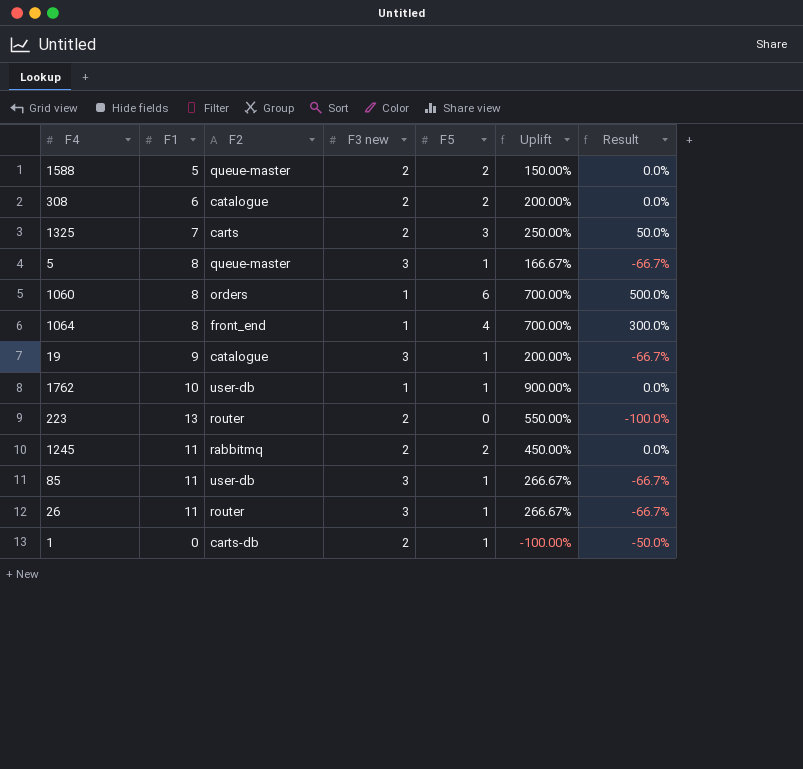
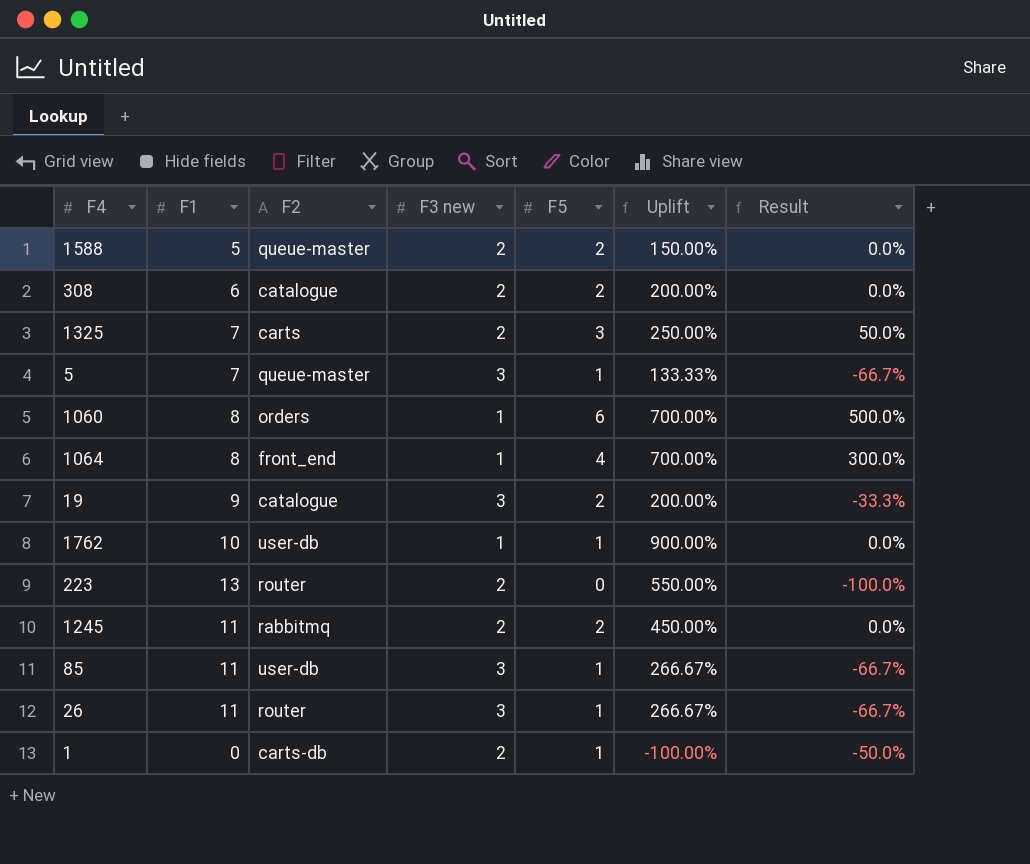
5 | F1: 8 -> 7
5 | Uplift: 166.67% -> 133.33%
19 | F5: 1 -> 2
19 | Result: -66.7% -> -33.3%

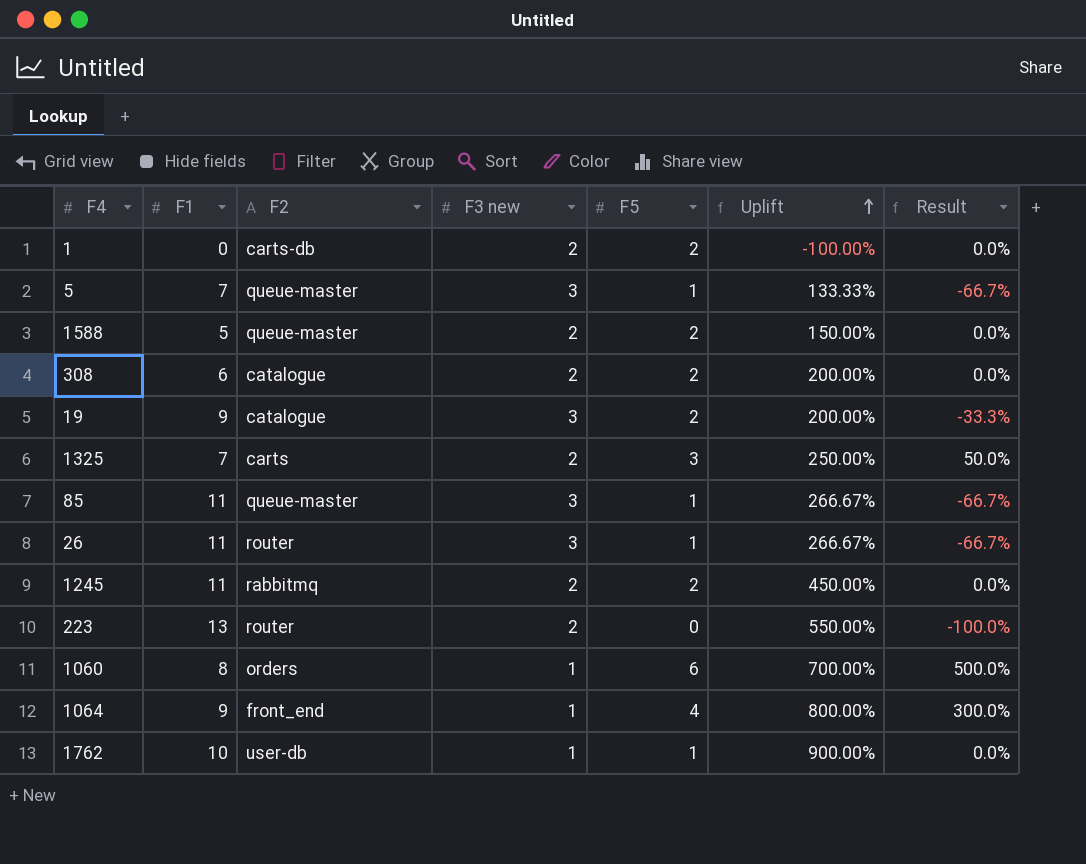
row order: none -> Uplift ascending
1 | F5: 1 -> 2
1 | Result: -50.0% -> 0.0%
85 | F2: user-db -> queue-master
1064 | F1: 8 -> 9
1064 | Uplift: 700.00% -> 800.00%

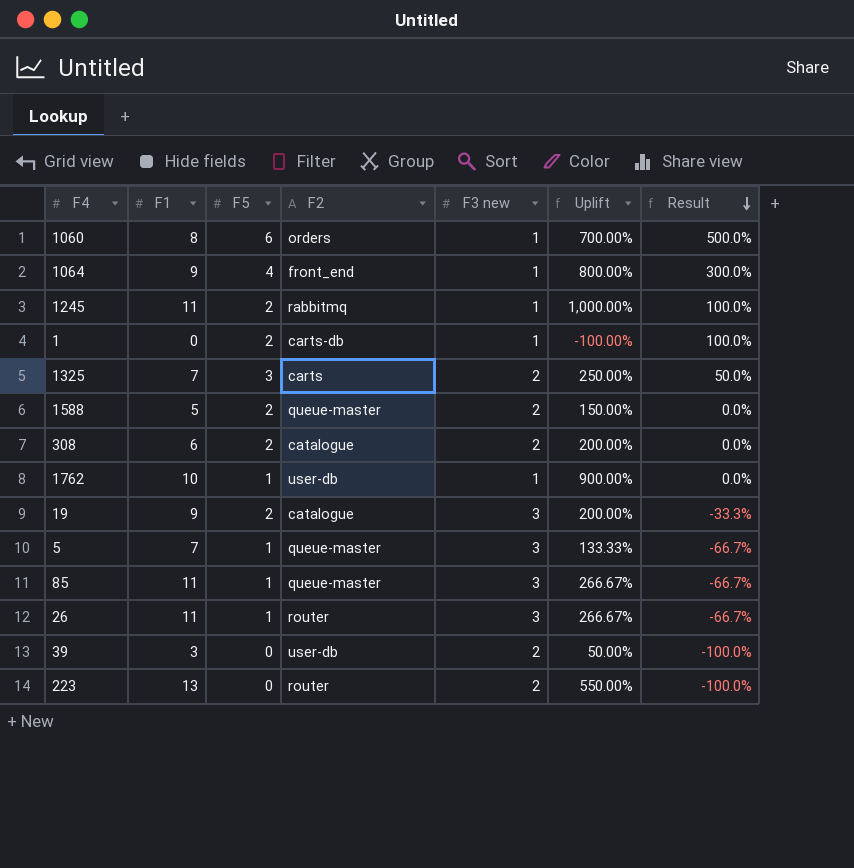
row order: Uplift ascending -> Result descending
column F5 | position: 5 -> 3
1245 | F3 new: 2 -> 1
1245 | Uplift: 450.00% -> 1,000.00%
1245 | Result: 0.0% -> 100.0%
1 | F3 new: 2 -> 1
1 | Result: 0.0% -> 100.0%
row 39: none -> 3 | 0 | user-db | 2 | 50.00% | -100.0%

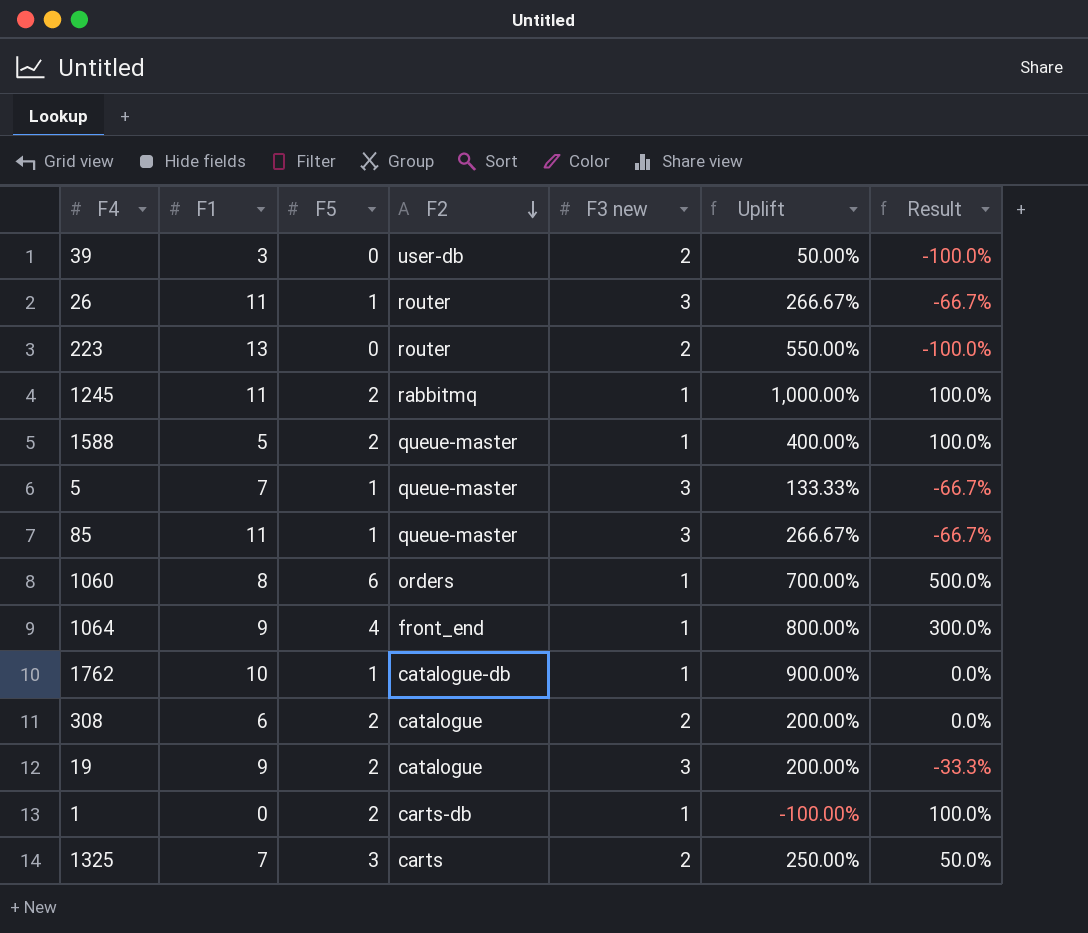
row order: Result descending -> F2 descending
1588 | F3 new: 2 -> 1
1588 | Uplift: 150.00% -> 400.00%
1588 | Result: 0.0% -> 100.0%
1762 | F2: user-db -> catalogue-db

